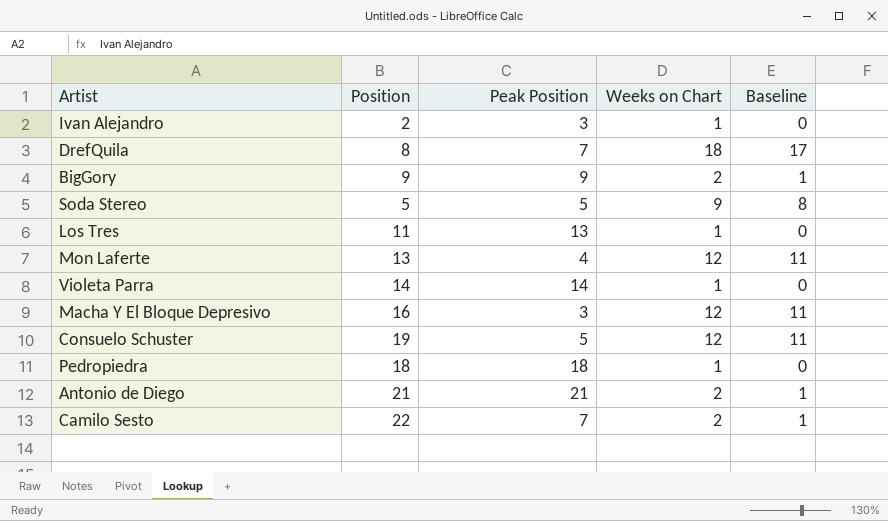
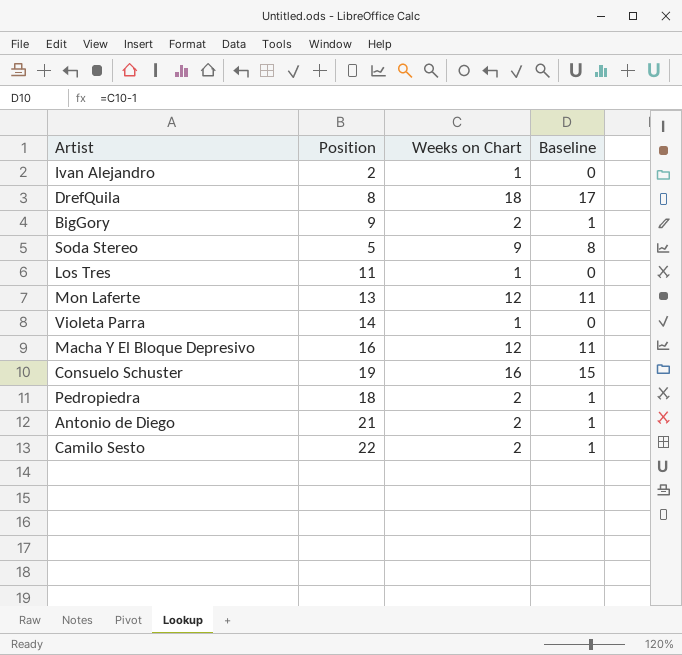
column Peak Position | position: 3 -> none
Consuelo Schuster | Weeks on Chart: 12 -> 16
Consuelo Schuster | Baseline: 11 -> 15
Pedropiedra | Weeks on Chart: 1 -> 2
Pedropiedra | Baseline: 0 -> 1

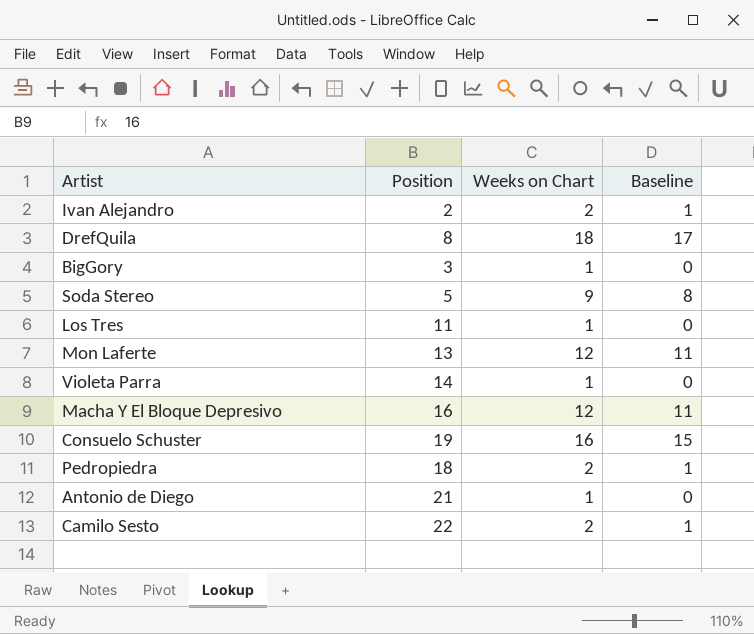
Ivan Alejandro | Weeks on Chart: 1 -> 2
Ivan Alejandro | Baseline: 0 -> 1
BigGory | Position: 9 -> 3
BigGory | Weeks on Chart: 2 -> 1
BigGory | Baseline: 1 -> 0
Antonio de Diego | Weeks on Chart: 2 -> 1
Antonio de Diego | Baseline: 1 -> 0

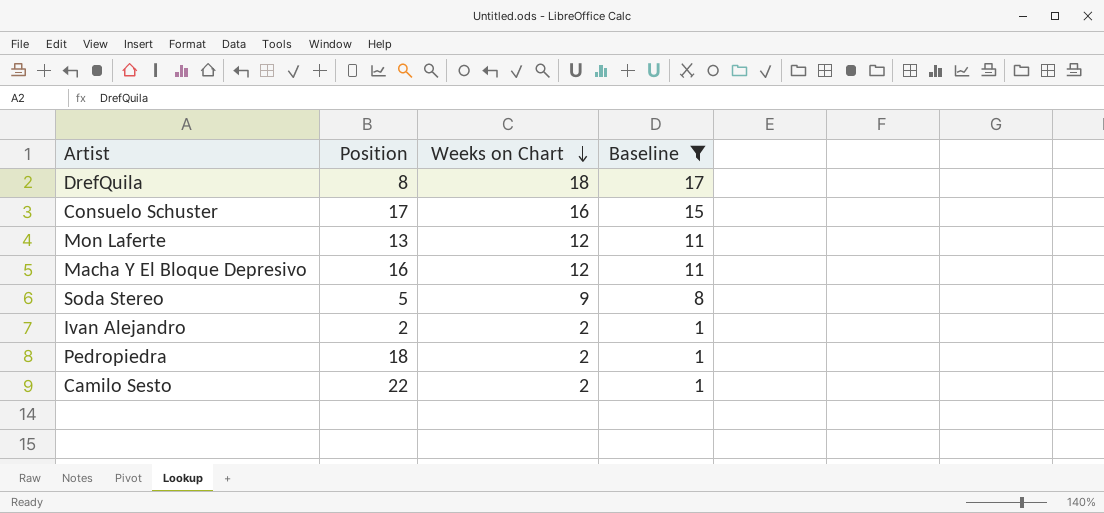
filter: none -> Baseline != 0
row order: none -> Weeks on Chart descending
Consuelo Schuster | Position: 19 -> 17

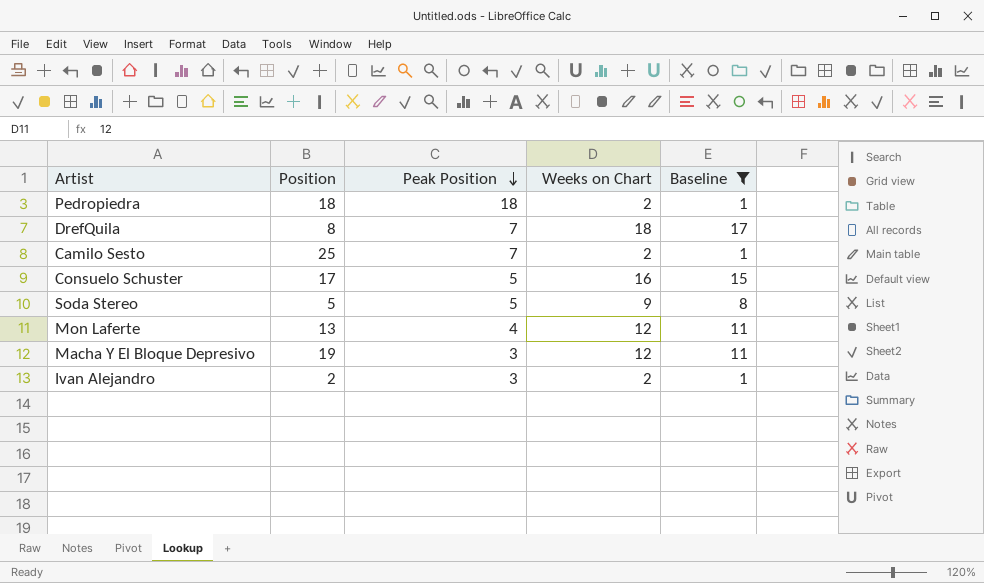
row order: Weeks on Chart descending -> Peak Position descending
column Peak Position | position: none -> 3
Camilo Sesto | Position: 22 -> 25
Macha Y El Bloque Depresivo | Position: 16 -> 19

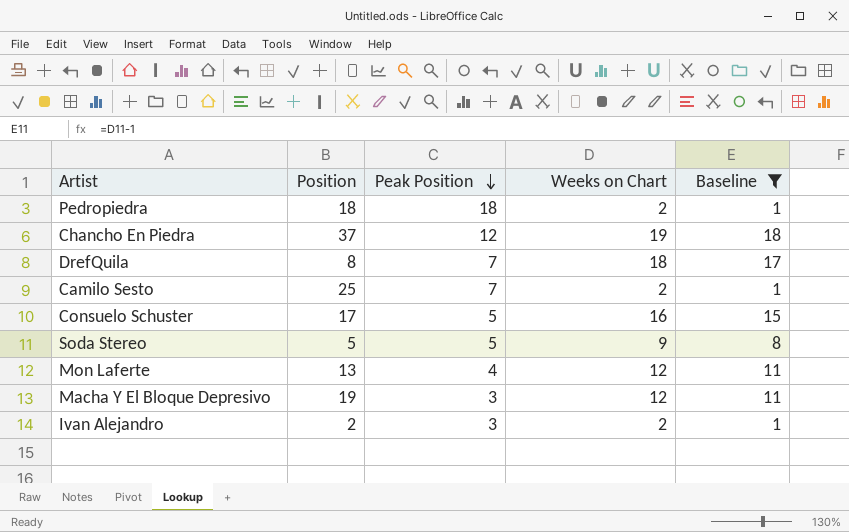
row Chancho En Piedra: none -> 37 | 12 | 19 | 18

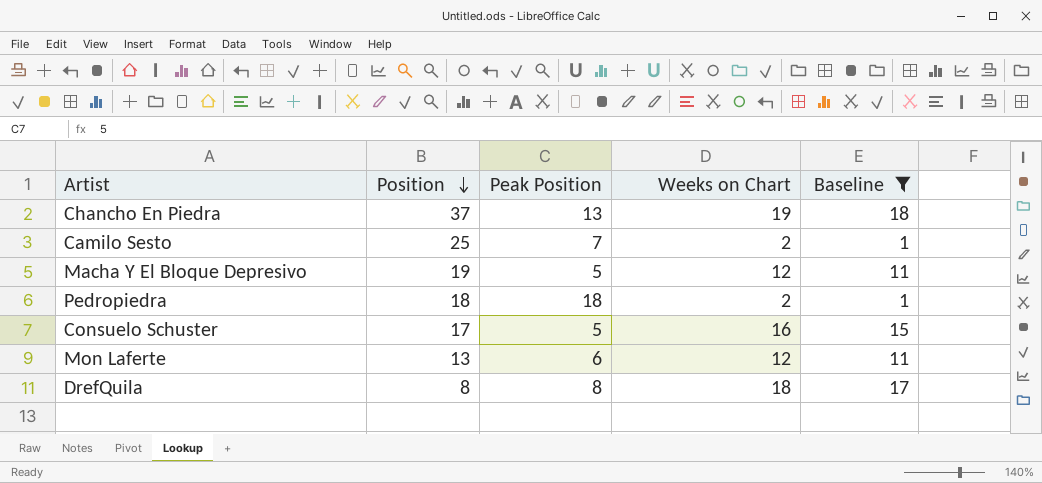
row order: Peak Position descending -> Position descending
row Soda Stereo: 5 | 5 | 9 | 8 -> none
row Ivan Alejandro: 2 | 3 | 2 | 1 -> none
Chancho En Piedra | Peak Position: 12 -> 13
Macha Y El Bloque Depresivo | Peak Position: 3 -> 5
Mon Laferte | Peak Position: 4 -> 6
DrefQuila | Peak Position: 7 -> 8

